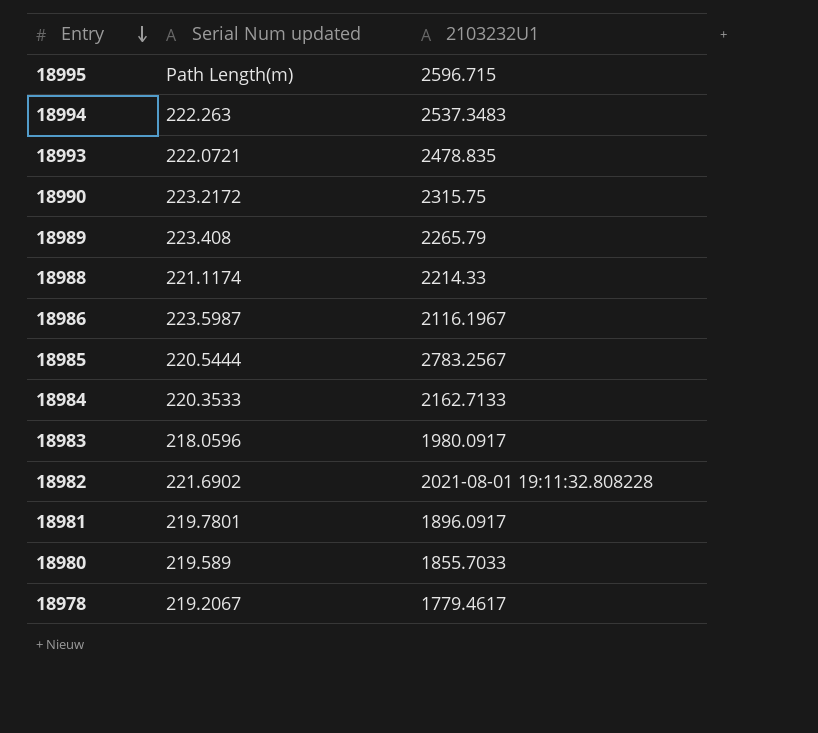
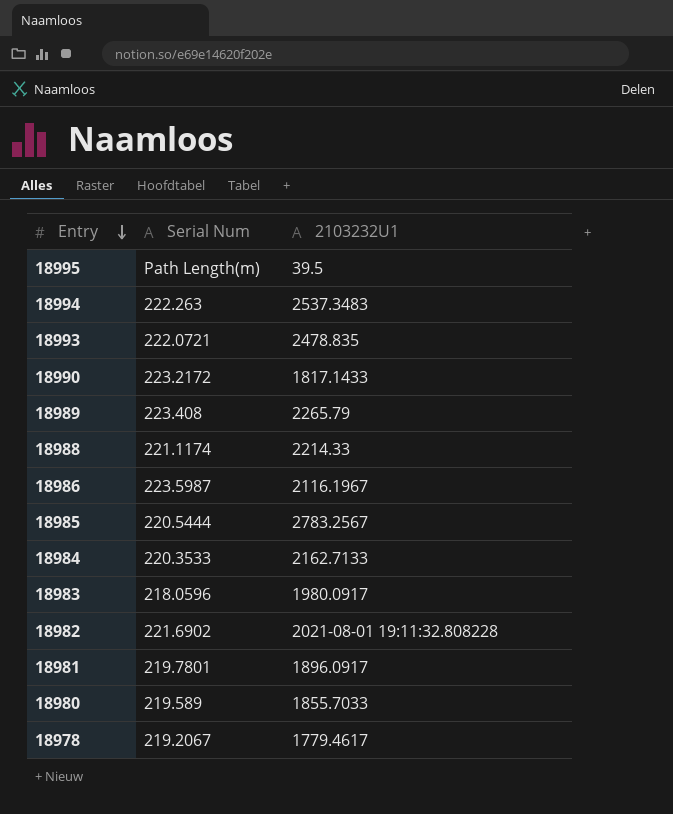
column name: Serial Num updated -> Serial Num
18995 | 2103232U1: 2596.715 -> 39.5
18990 | 2103232U1: 2315.75 -> 1817.1433

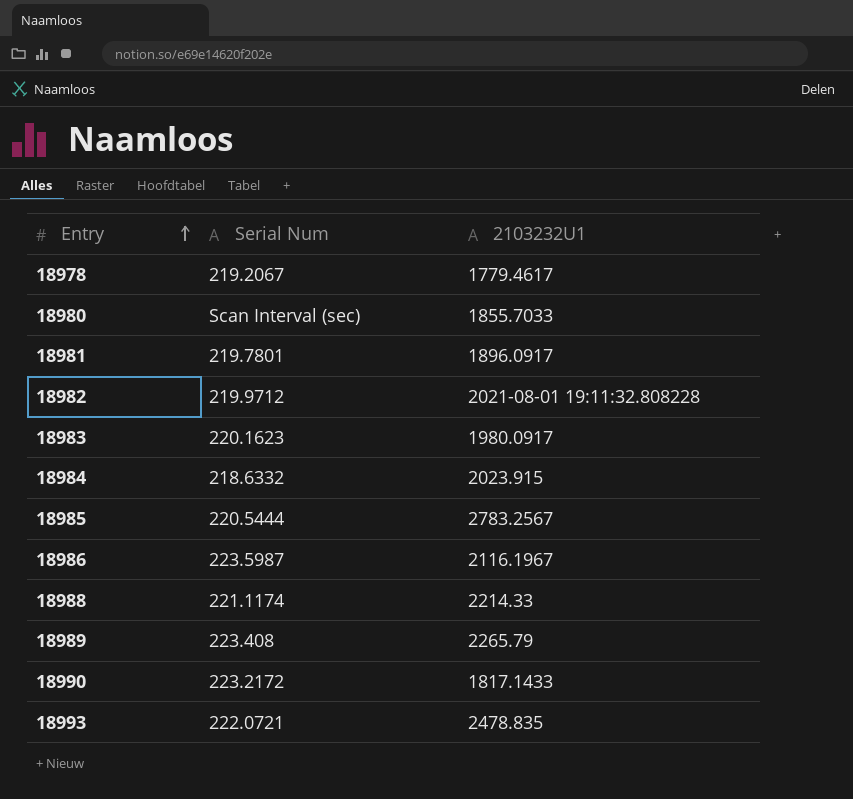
row order: Entry descending -> Entry ascending
row 18995: Path Length(m) | 39.5 -> none
row 18994: 222.263 | 2537.3483 -> none
18980 | Serial Num: 219.589 -> Scan Interval (sec)
18982 | Serial Num: 221.6902 -> 219.9712
18983 | Serial Num: 218.0596 -> 220.1623
18984 | Serial Num: 220.3533 -> 218.6332
18984 | 2103232U1: 2162.7133 -> 2023.915

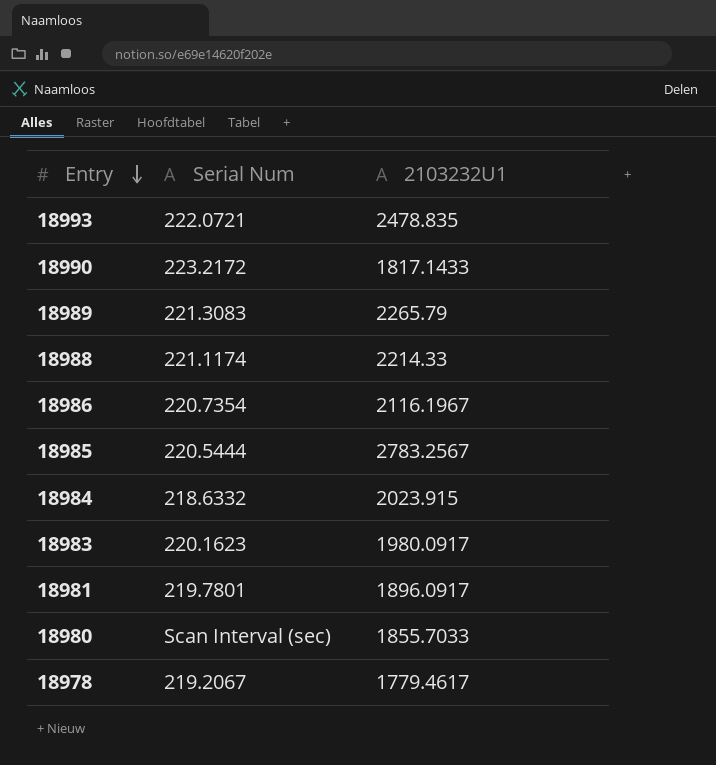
row order: Entry ascending -> Entry descending
row 18982: 219.9712 | 2021-08-01 19:11:32.808228 -> none
18989 | Serial Num: 223.408 -> 221.3083
18986 | Serial Num: 223.5987 -> 220.7354

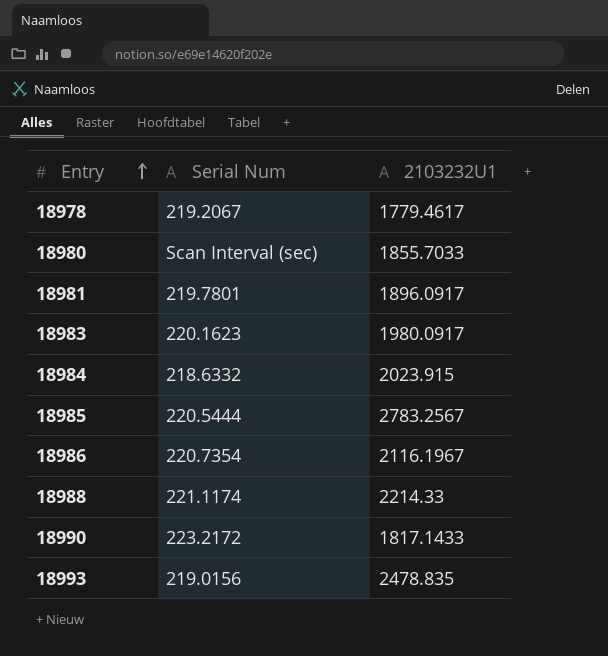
row order: Entry descending -> Entry ascending
row 18989: 221.3083 | 2265.79 -> none
18993 | Serial Num: 222.0721 -> 219.0156

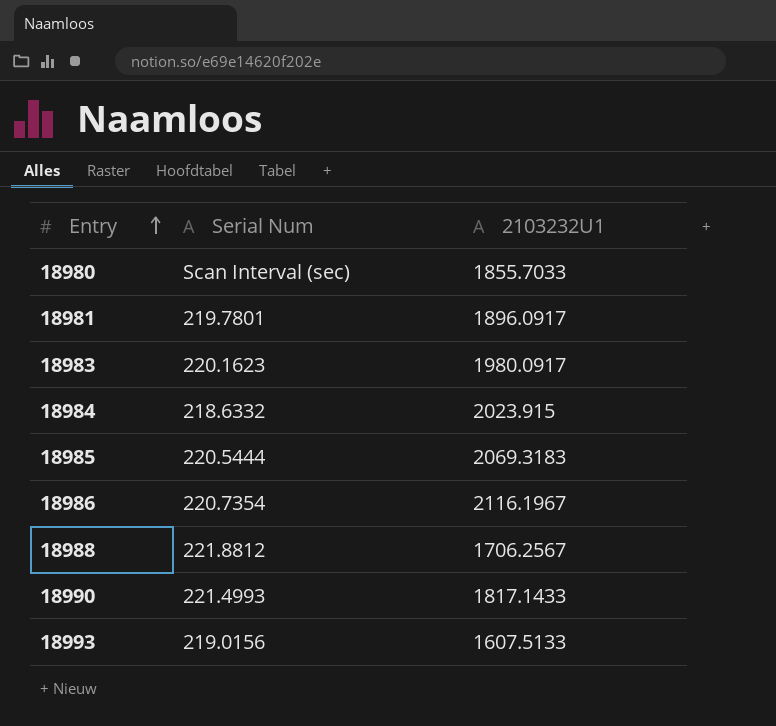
row 18978: 219.2067 | 1779.4617 -> none
18985 | 2103232U1: 2783.2567 -> 2069.3183
18988 | Serial Num: 221.1174 -> 221.8812
18988 | 2103232U1: 2214.33 -> 1706.2567
18990 | Serial Num: 223.2172 -> 221.4993
18993 | 2103232U1: 2478.835 -> 1607.5133

